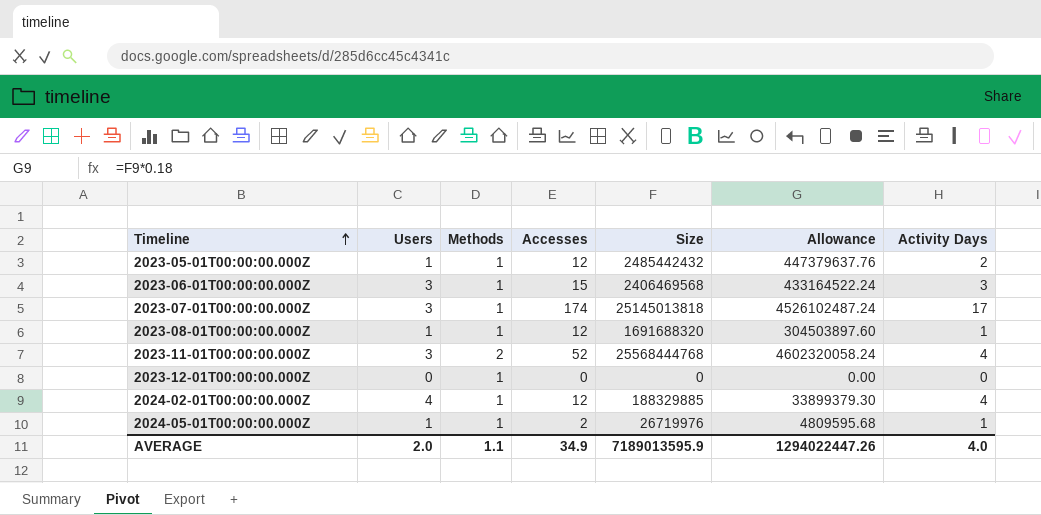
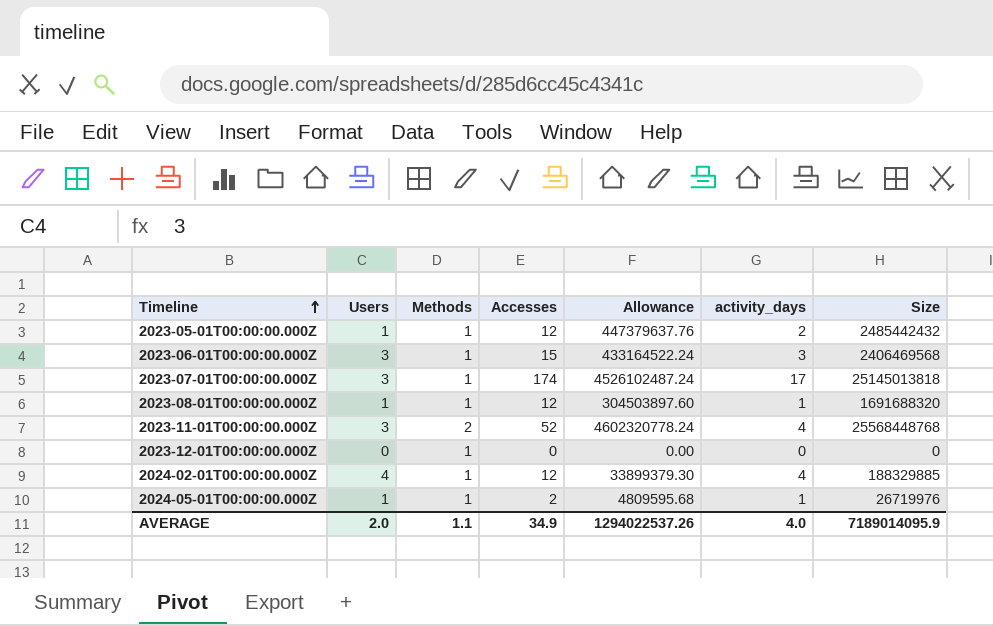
column name: Activity Days -> activity_days
column Size | position: 5 -> 7
2023-11-01T00:00:00.000Z | Allowance: 4602320058.24 -> 4602320778.24
2023-11-01T00:00:00.000Z | Size: 25568444768 -> 25568448768
AVERAGE | Allowance: 1294022447.26 -> 1294022537.26
AVERAGE | Size: 7189013595.9 -> 7189014095.9

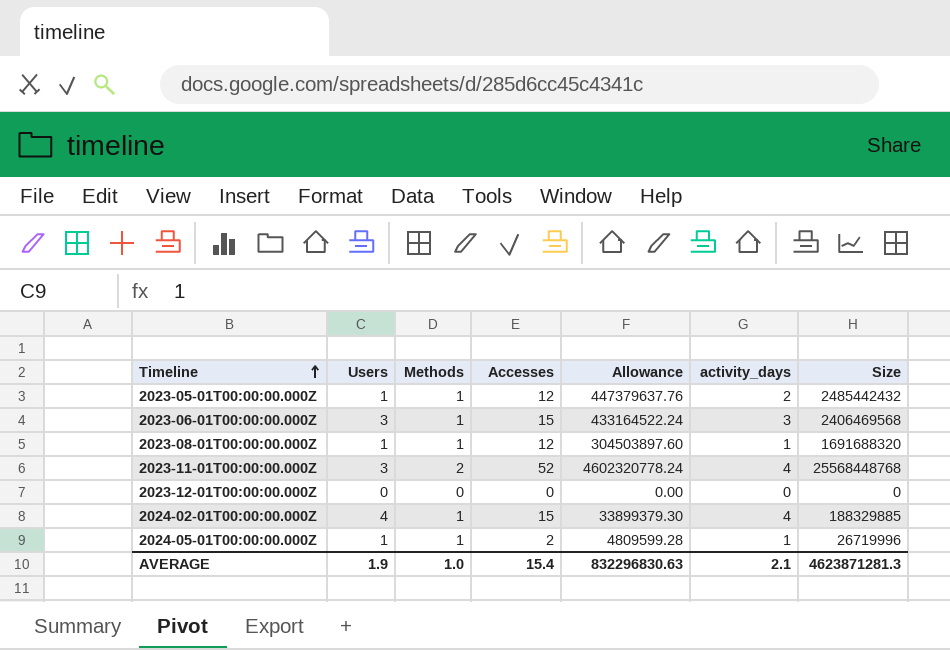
row 2023-07-01T00:00:00.000Z: 3 | 1 | 174 | 4526102487.24 | 17 | 25145013818 -> none
2023-12-01T00:00:00.000Z | Methods: 1 -> 0
2024-02-01T00:00:00.000Z | Accesses: 12 -> 15
2024-05-01T00:00:00.000Z | Allowance: 4809595.68 -> 4809599.28
2024-05-01T00:00:00.000Z | Size: 26719976 -> 26719996
AVERAGE | Users: 2.0 -> 1.9
AVERAGE | Methods: 1.1 -> 1.0
AVERAGE | Accesses: 34.9 -> 15.4
AVERAGE | Allowance: 1294022537.26 -> 832296830.63
AVERAGE | activity_days: 4.0 -> 2.1
AVERAGE | Size: 7189014095.9 -> 4623871281.3

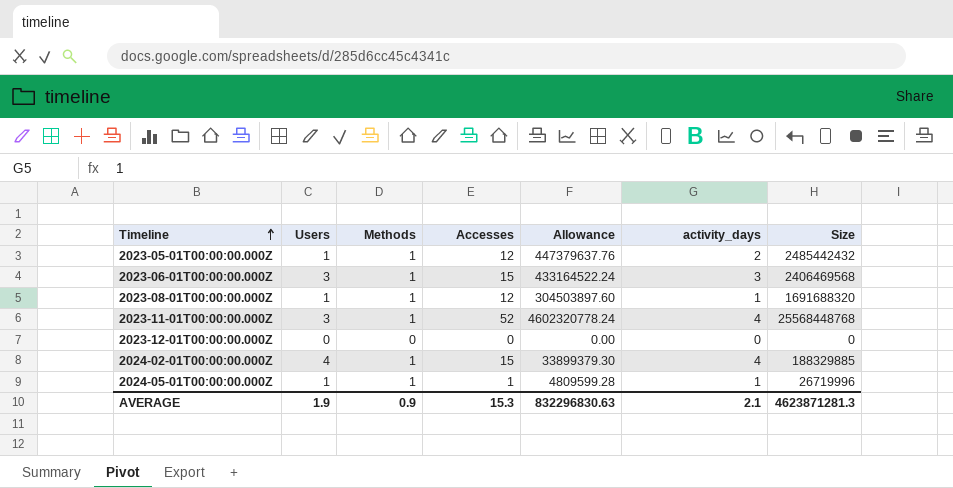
2023-11-01T00:00:00.000Z | Methods: 2 -> 1
2024-05-01T00:00:00.000Z | Accesses: 2 -> 1
AVERAGE | Methods: 1.0 -> 0.9
AVERAGE | Accesses: 15.4 -> 15.3

